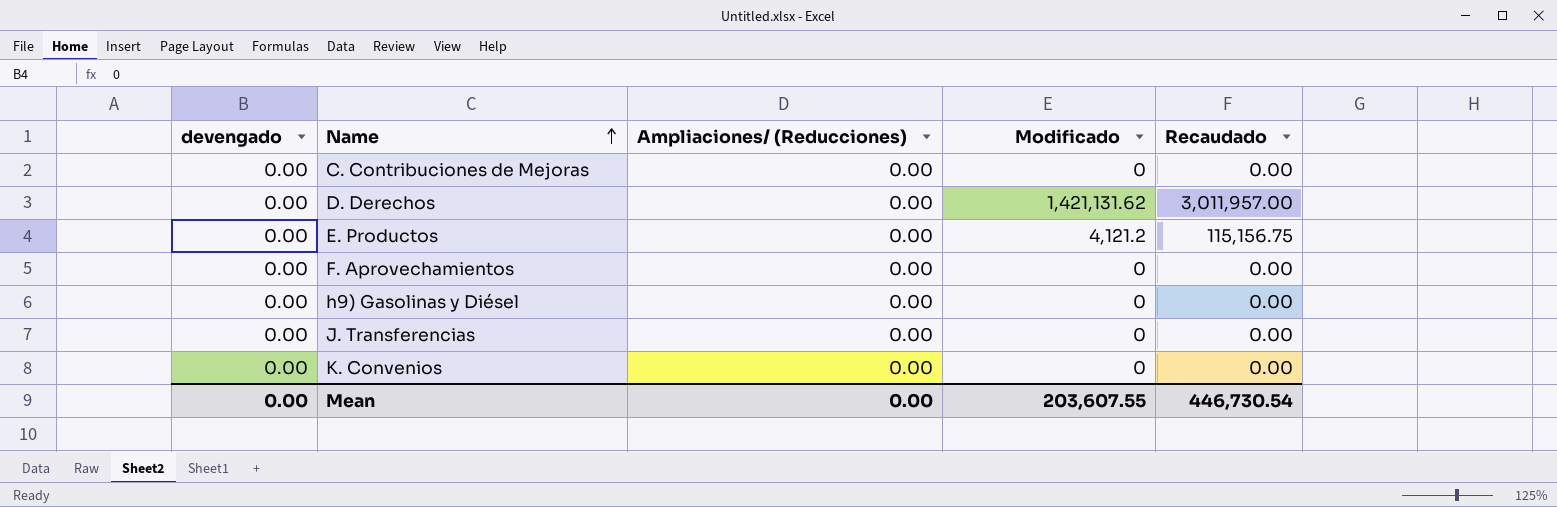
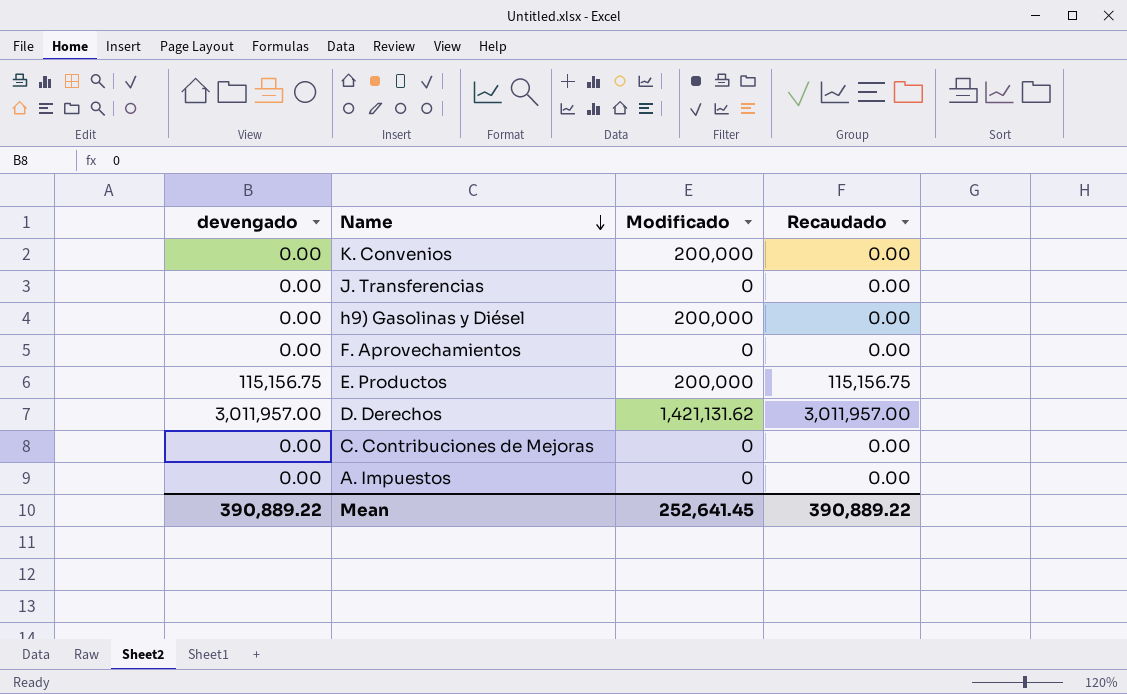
row order: Name ascending -> Name descending
column Ampliaciones/ (Reducciones) | position: 3 -> none
K. Convenios | Modificado: 0 -> 200,000
h9) Gasolinas y Diésel | Modificado: 0 -> 200,000
E. Productos | devengado: 0.00 -> 115,156.75
E. Productos | Modificado: 4,121.2 -> 200,000
D. Derechos | devengado: 0.00 -> 3,011,957.00
row A. Impuestos: none -> 0.00 | 0 | 0.00
Mean | devengado: 0.00 -> 390,889.22
Mean | Modificado: 203,607.55 -> 252,641.45
Mean | Recaudado: 446,730.54 -> 390,889.22

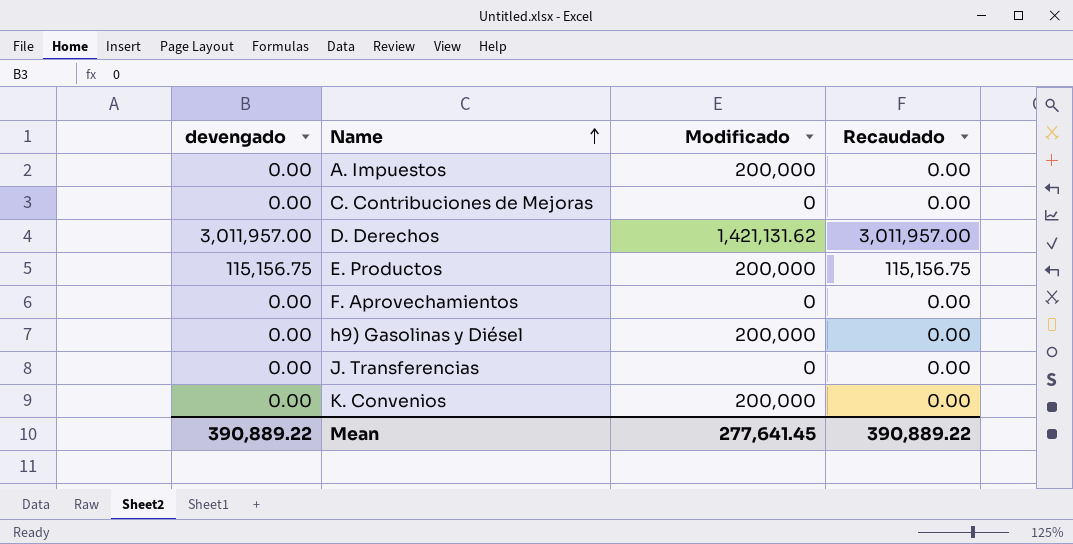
row order: Name descending -> Name ascending
A. Impuestos | Modificado: 0 -> 200,000
Mean | Modificado: 252,641.45 -> 277,641.45

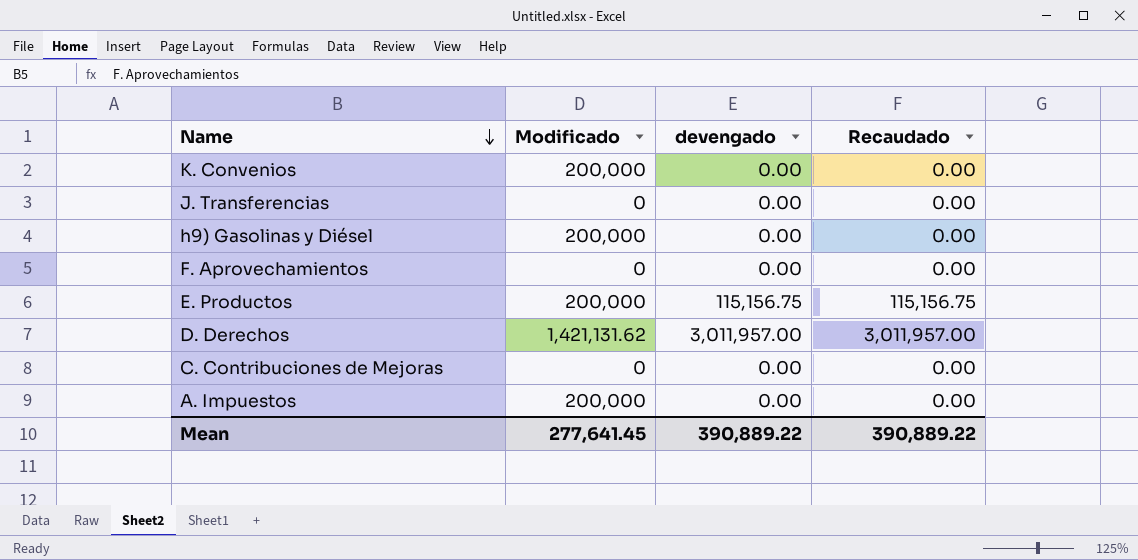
row order: Name ascending -> Name descending
column devengado | position: 1 -> 3

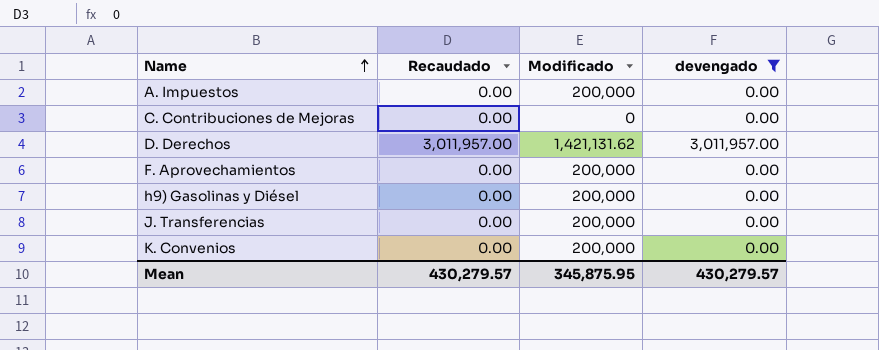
filter: none -> devengado != 115,156.75
row order: Name descending -> Name ascending
column Recaudado | position: 4 -> 2
F. Aprovechamientos | Modificado: 0 -> 200,000
J. Transferencias | Modificado: 0 -> 200,000
Mean | Recaudado: 390,889.22 -> 430,279.57
Mean | Modificado: 277,641.45 -> 345,875.95
Mean | devengado: 390,889.22 -> 430,279.57

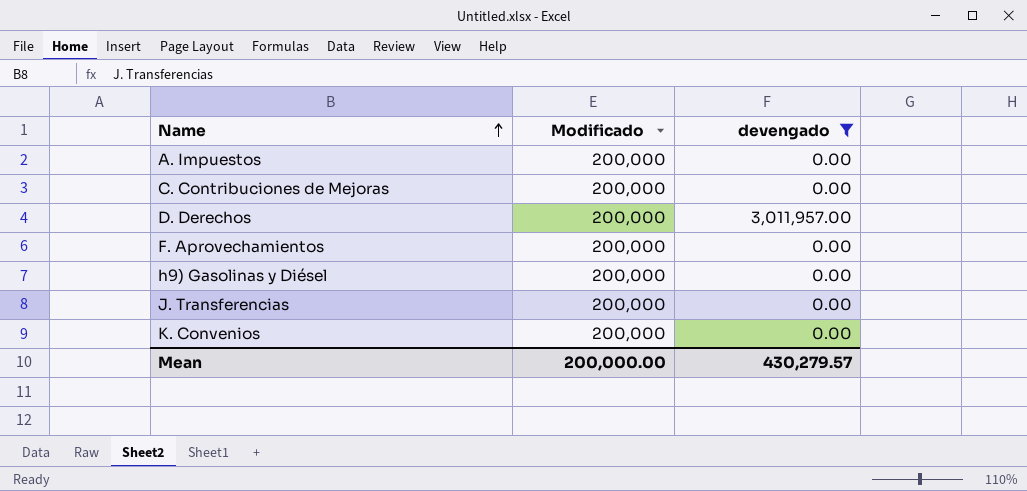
column Recaudado | position: 2 -> none
C. Contribuciones de Mejoras | Modificado: 0 -> 200,000
D. Derechos | Modificado: 1,421,131.62 -> 200,000
Mean | Modificado: 345,875.95 -> 200,000.00

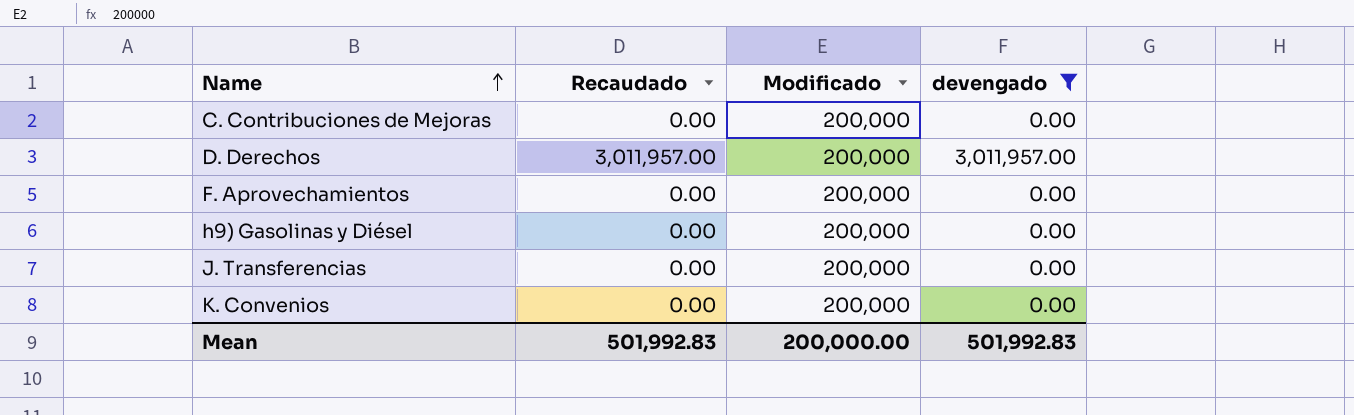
column Recaudado | position: none -> 2
row A. Impuestos: 200,000 | 0.00 -> none
Mean | devengado: 430,279.57 -> 501,992.83

